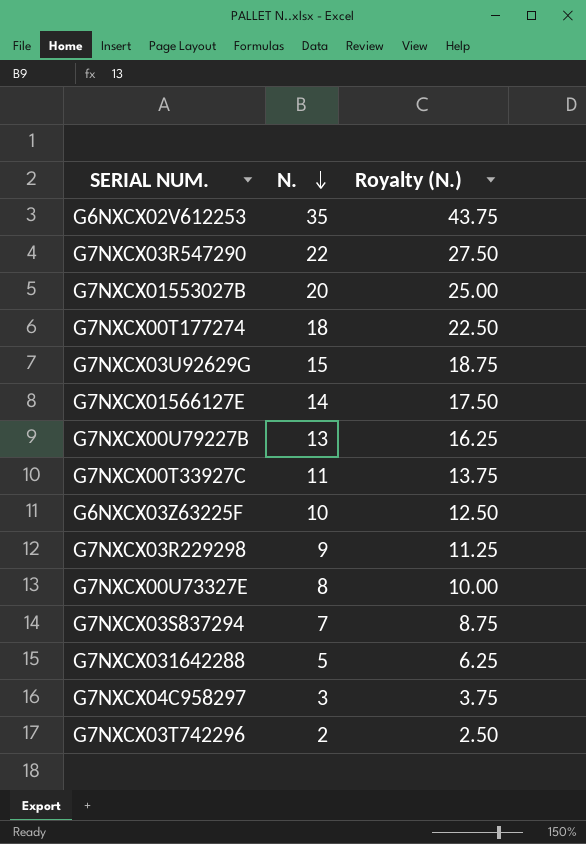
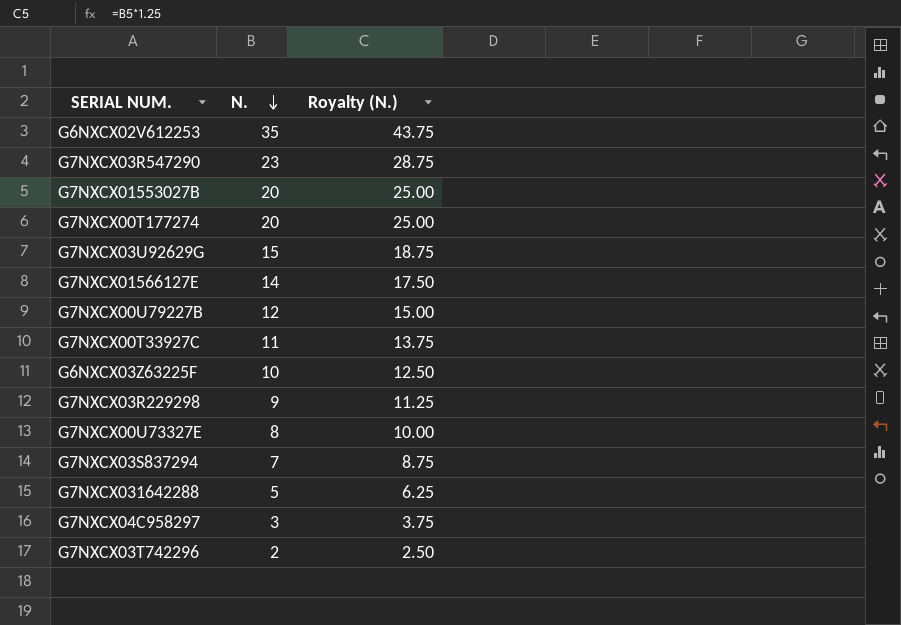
G7NXCX03R547290 | N.: 22 -> 23
G7NXCX03R547290 | Royalty (N.): 27.50 -> 28.75
G7NXCX00T177274 | N.: 18 -> 20
G7NXCX00T177274 | Royalty (N.): 22.50 -> 25.00
G7NXCX00U79227B | N.: 13 -> 12
G7NXCX00U79227B | Royalty (N.): 16.25 -> 15.00

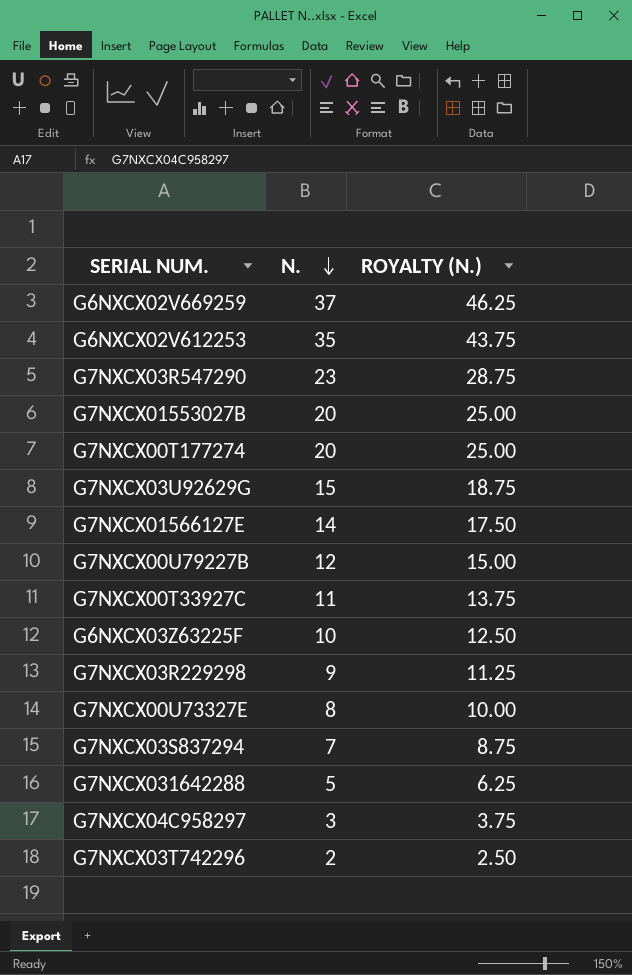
column name: Royalty (N.) -> ROYALTY (N.)
row G6NXCX02V669259: none -> 37 | 46.25

